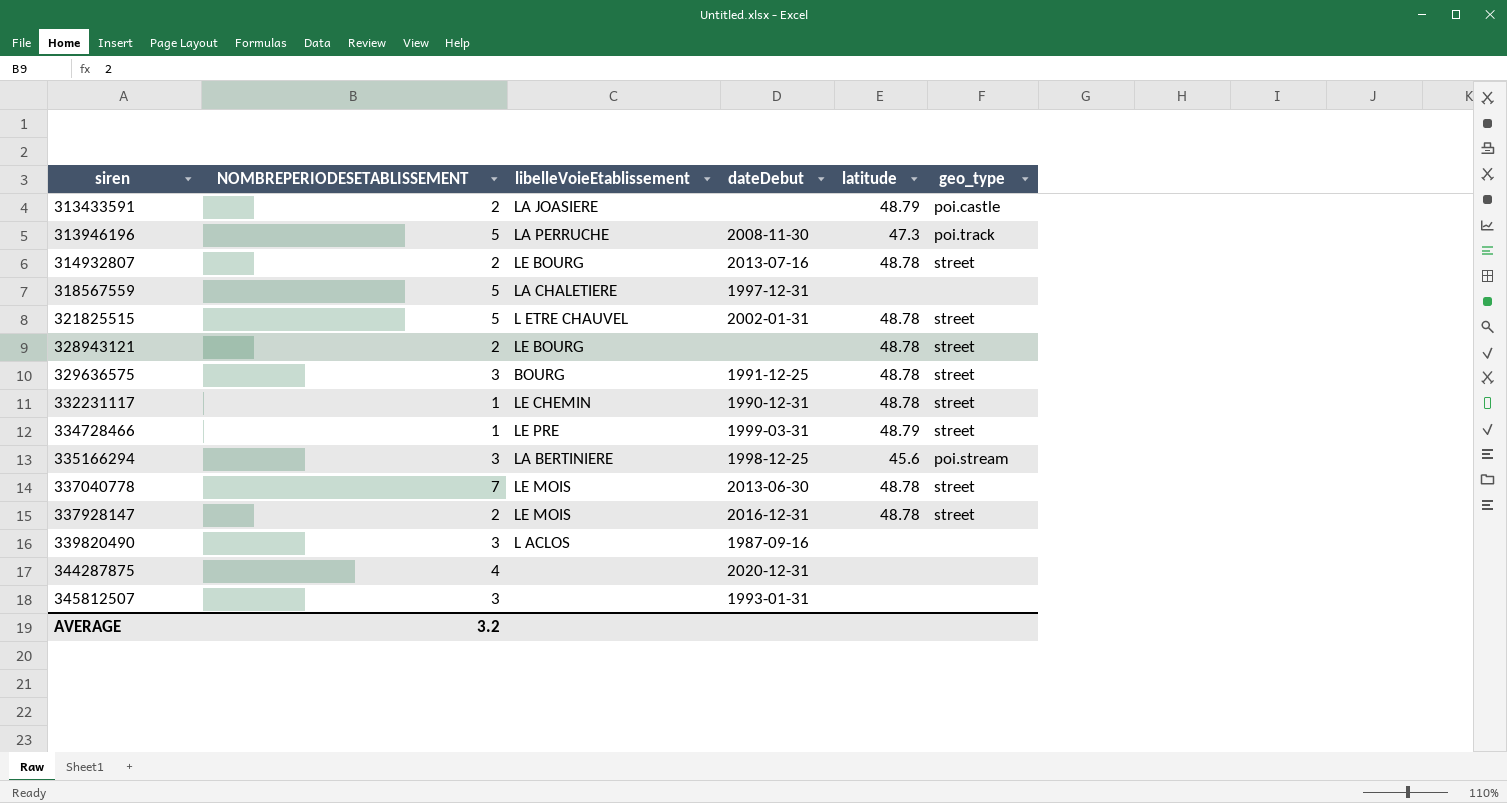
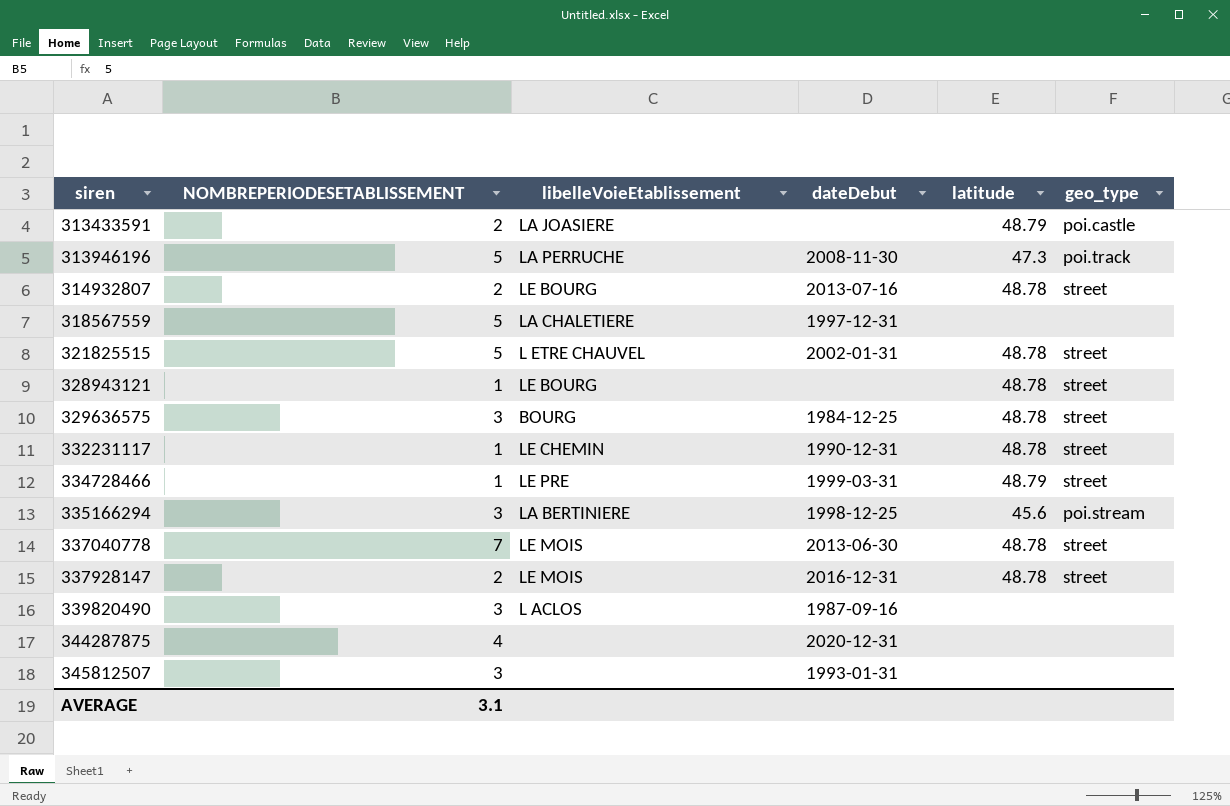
328943121 | NOMBREPERIODESETABLISSEMENT: 2 -> 1
329636575 | dateDebut: 1991-12-25 -> 1984-12-25
AVERAGE | NOMBREPERIODESETABLISSEMENT: 3.2 -> 3.1

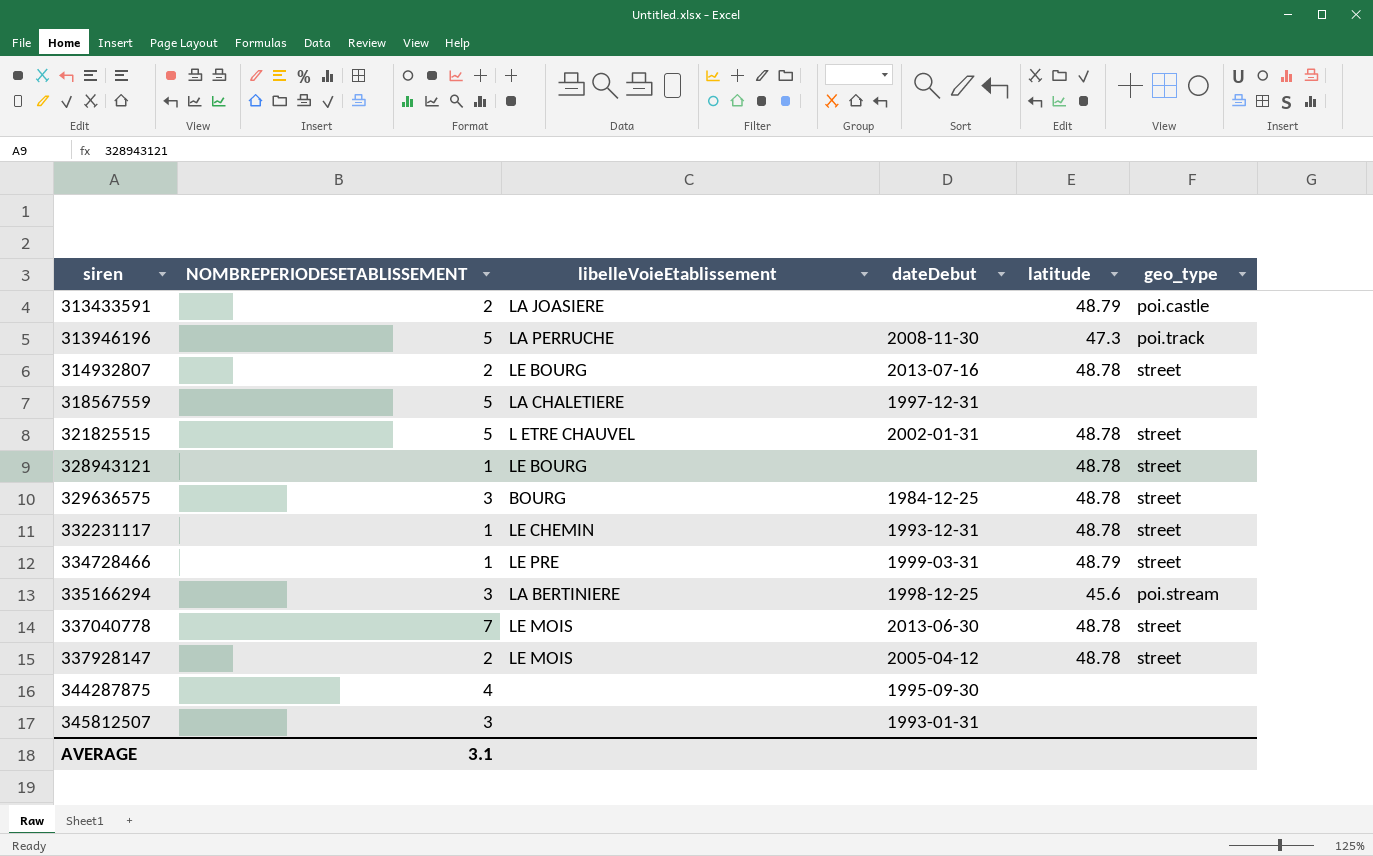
row 339820490: 3 | L ACLOS | 1987-09-16 | none | none -> none
332231117 | dateDebut: 1990-12-31 -> 1993-12-31
337928147 | dateDebut: 2016-12-31 -> 2005-04-12
344287875 | dateDebut: 2020-12-31 -> 1995-09-30

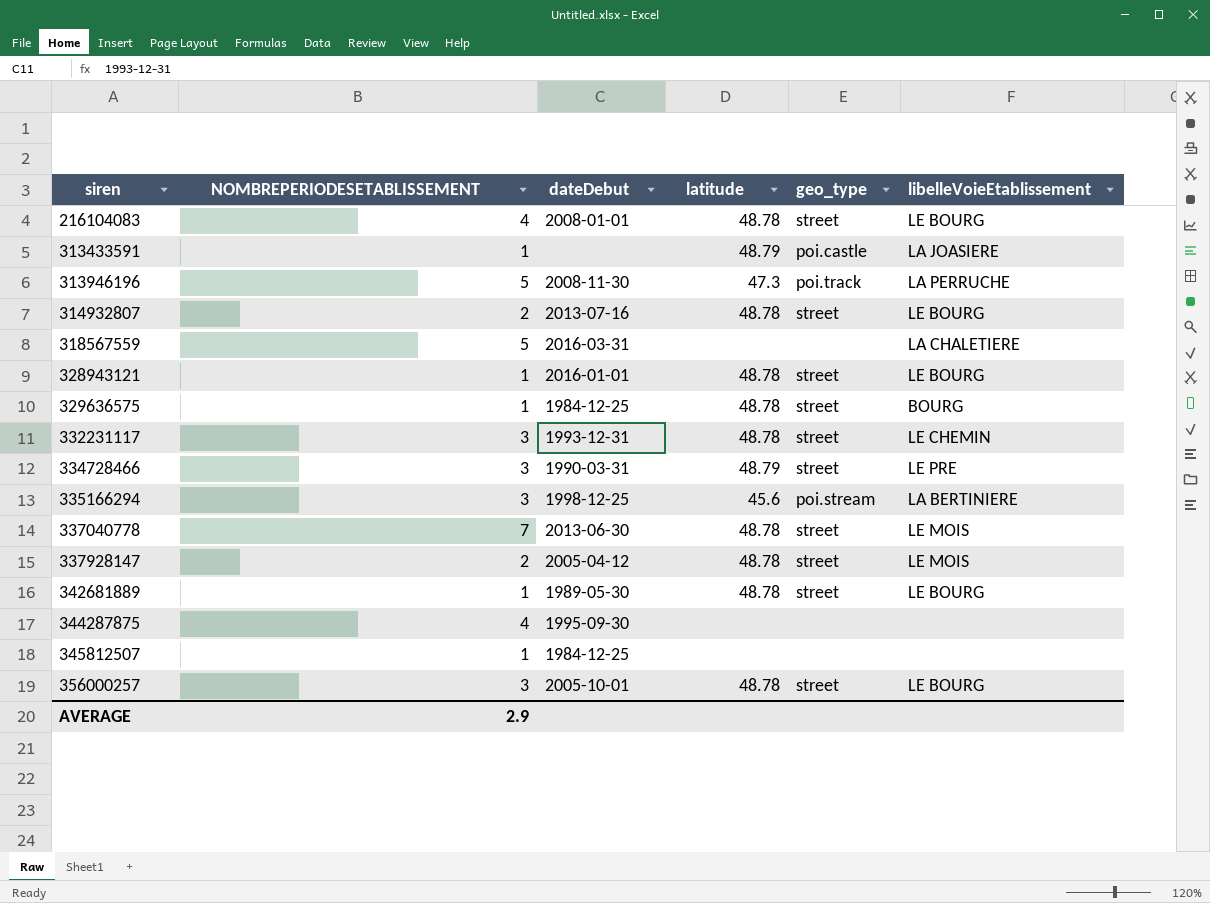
column libelleVoieEtablissement | position: 3 -> 6
row 321825515: 5 | L ETRE CHAUVEL | 2002-01-31 | 48.78 | street -> none
row 216104083: none -> 4 | 2008-01-01 | 48.78 | street | LE BOURG
313433591 | NOMBREPERIODESETABLISSEMENT: 2 -> 1
318567559 | dateDebut: 1997-12-31 -> 2016-03-31
328943121 | dateDebut: none -> 2016-01-01
329636575 | NOMBREPERIODESETABLISSEMENT: 3 -> 1
332231117 | NOMBREPERIODESETABLISSEMENT: 1 -> 3
334728466 | NOMBREPERIODESETABLISSEMENT: 1 -> 3
334728466 | dateDebut: 1999-03-31 -> 1990-03-31
row 342681889: none -> 1 | 1989-05-30 | 48.78 | street | LE BOURG
345812507 | NOMBREPERIODESETABLISSEMENT: 3 -> 1
345812507 | dateDebut: 1993-01-31 -> 1984-12-25
row 356000257: none -> 3 | 2005-10-01 | 48.78 | street | LE BOURG
AVERAGE | NOMBREPERIODESETABLISSEMENT: 3.1 -> 2.9

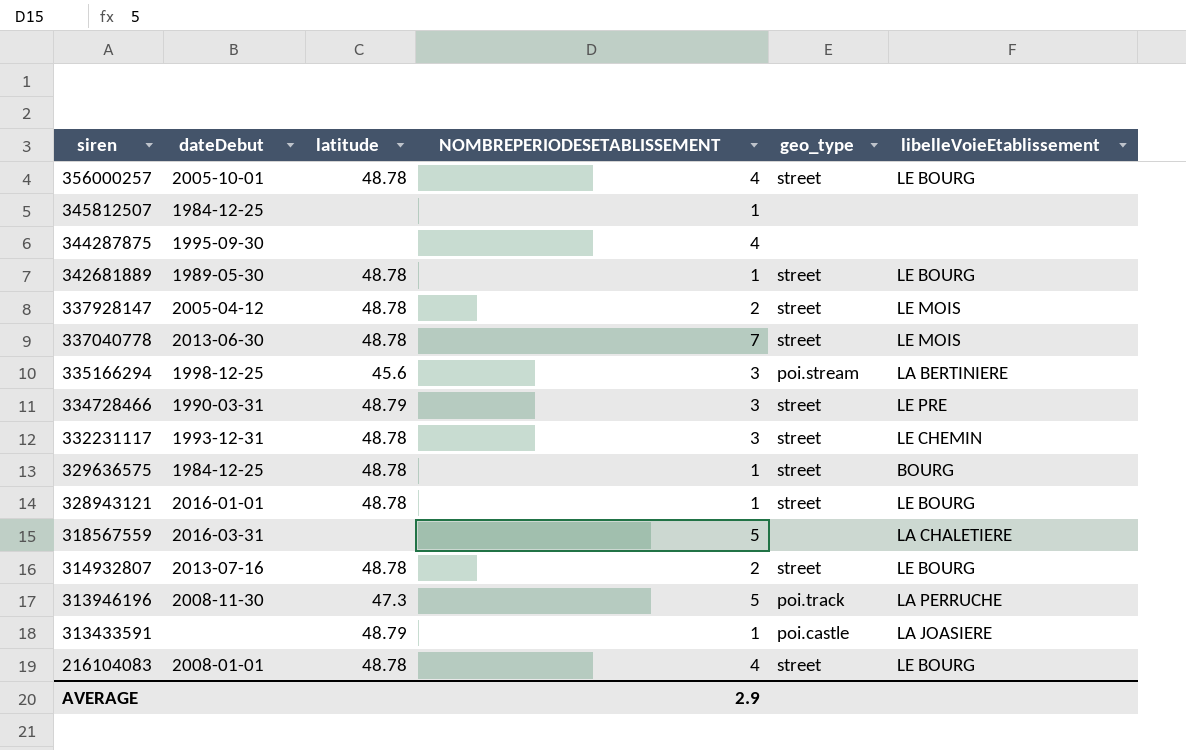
row order: siren ascending -> siren descending
column NOMBREPERIODESETABLISSEMENT | position: 2 -> 4
356000257 | NOMBREPERIODESETABLISSEMENT: 3 -> 4

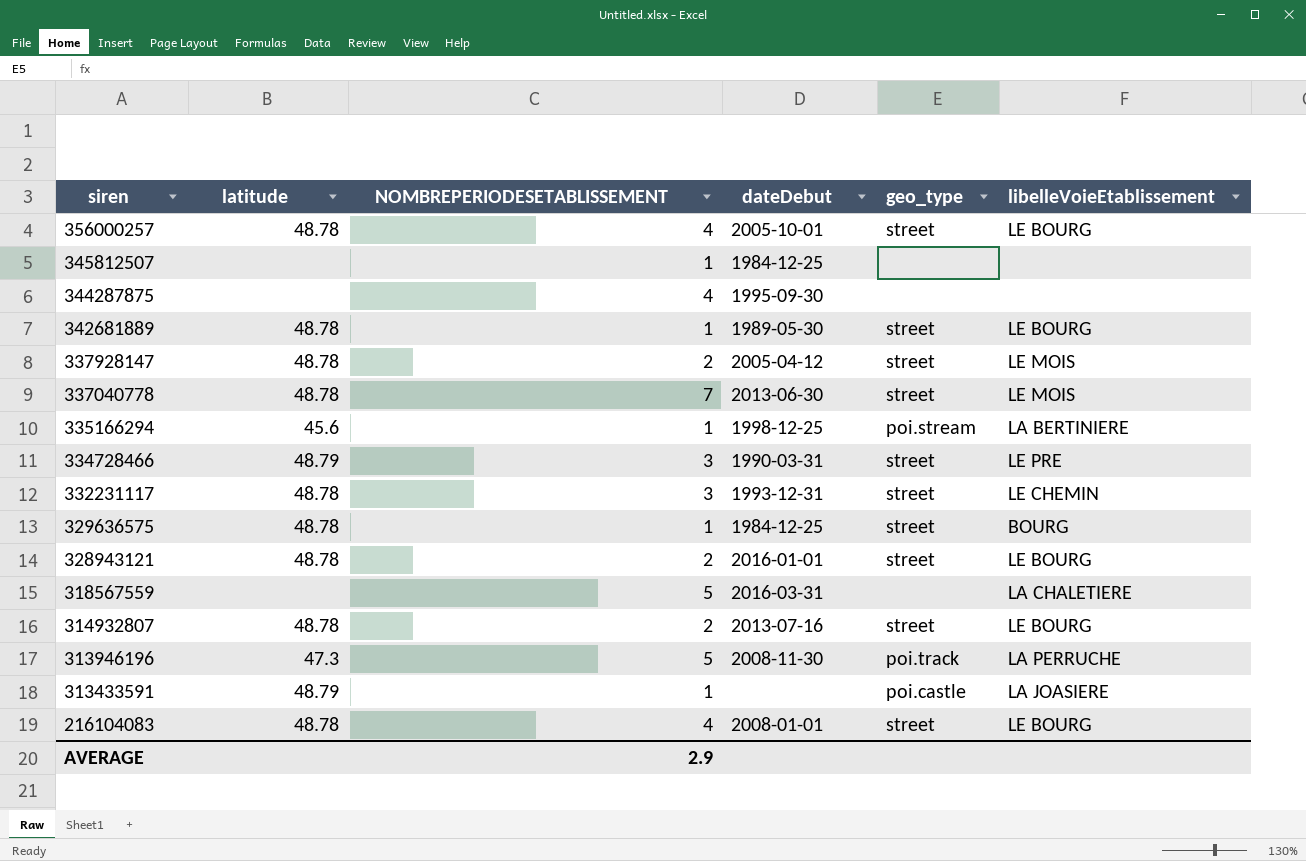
column dateDebut | position: 2 -> 4
335166294 | NOMBREPERIODESETABLISSEMENT: 3 -> 1
328943121 | NOMBREPERIODESETABLISSEMENT: 1 -> 2

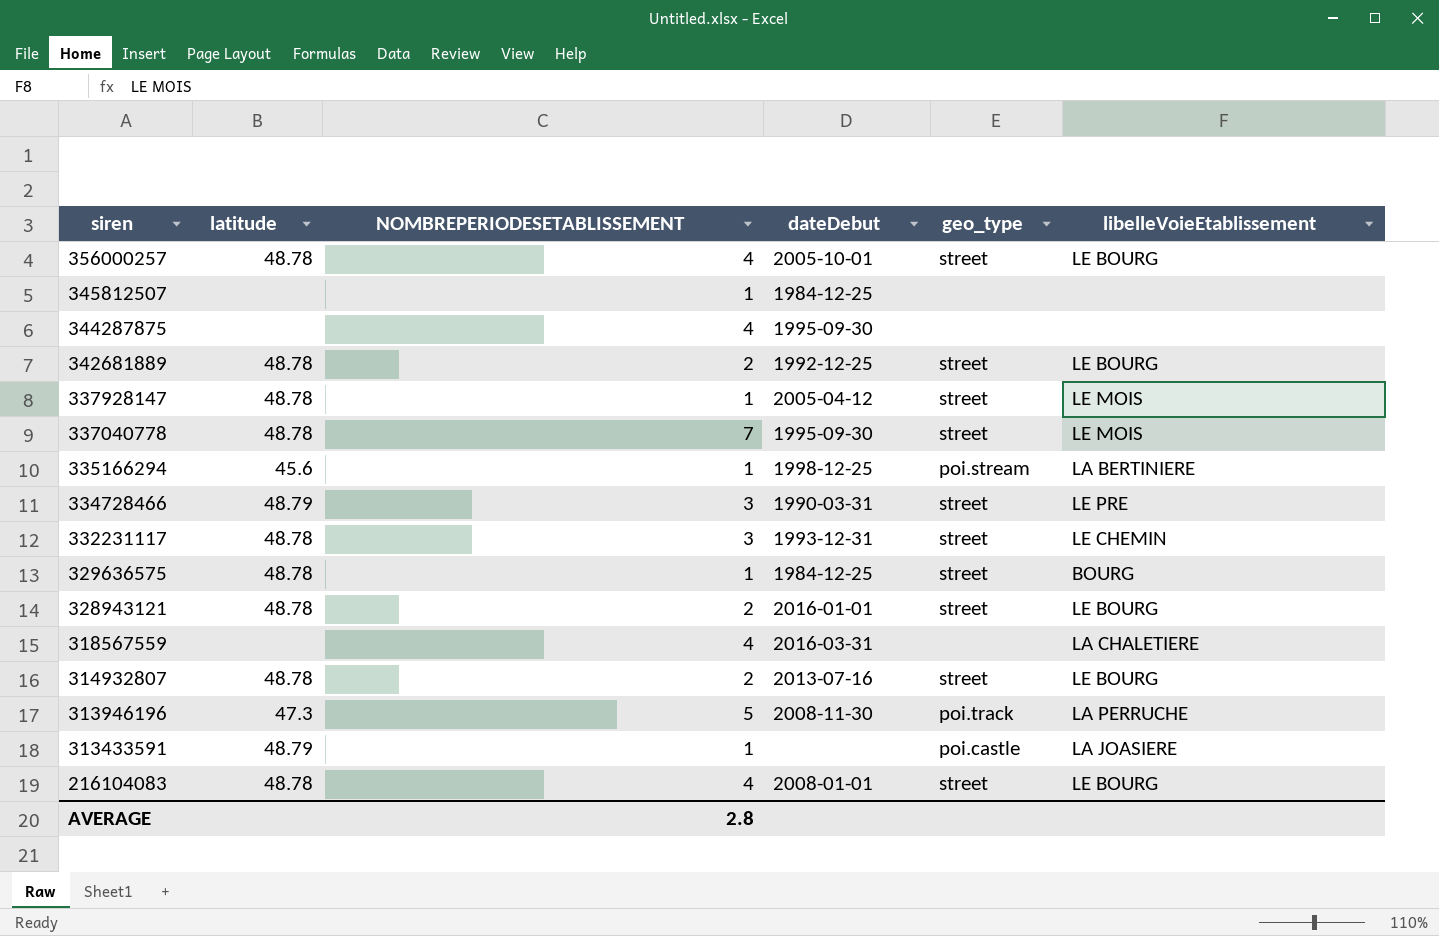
342681889 | NOMBREPERIODESETABLISSEMENT: 1 -> 2
342681889 | dateDebut: 1989-05-30 -> 1992-12-25
337928147 | NOMBREPERIODESETABLISSEMENT: 2 -> 1
337040778 | dateDebut: 2013-06-30 -> 1995-09-30
318567559 | NOMBREPERIODESETABLISSEMENT: 5 -> 4
AVERAGE | NOMBREPERIODESETABLISSEMENT: 2.9 -> 2.8

